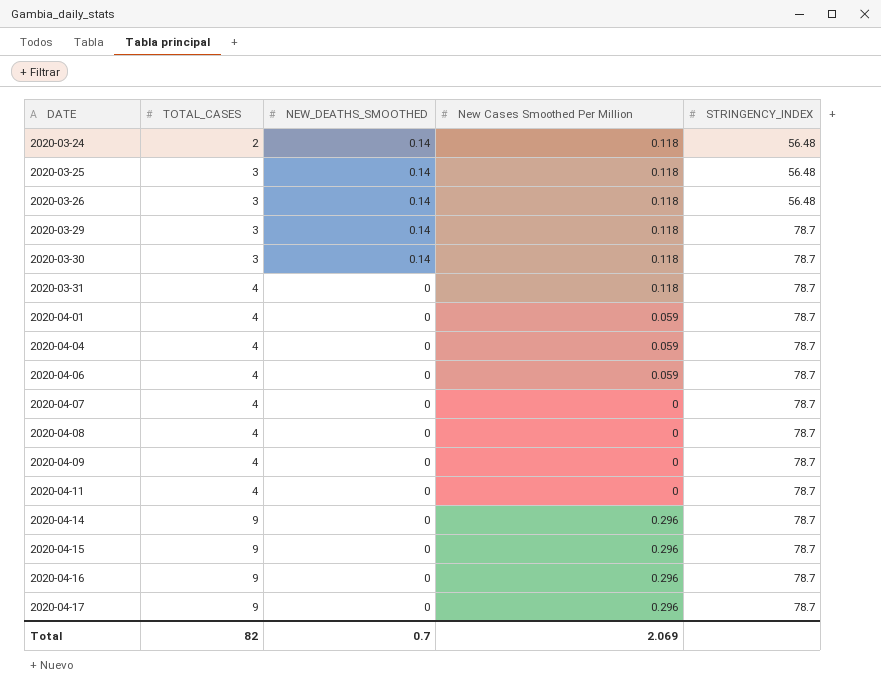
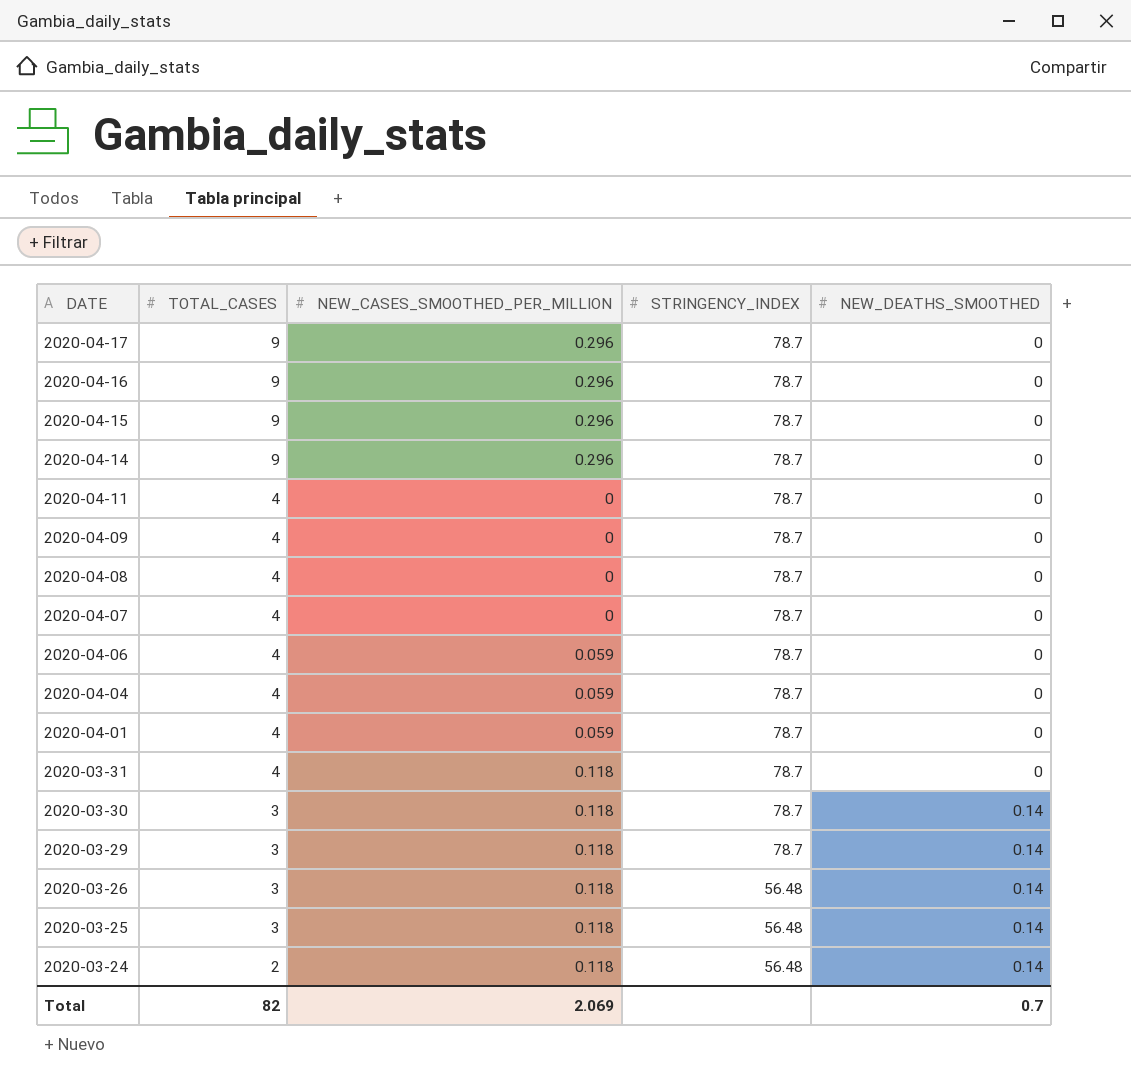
row order: DATE ascending -> DATE descending
column name: New Cases Smoothed Per Million -> NEW_CASES_SMOOTHED_PER_MILLION
column NEW_DEATHS_SMOOTHED | position: 3 -> 5

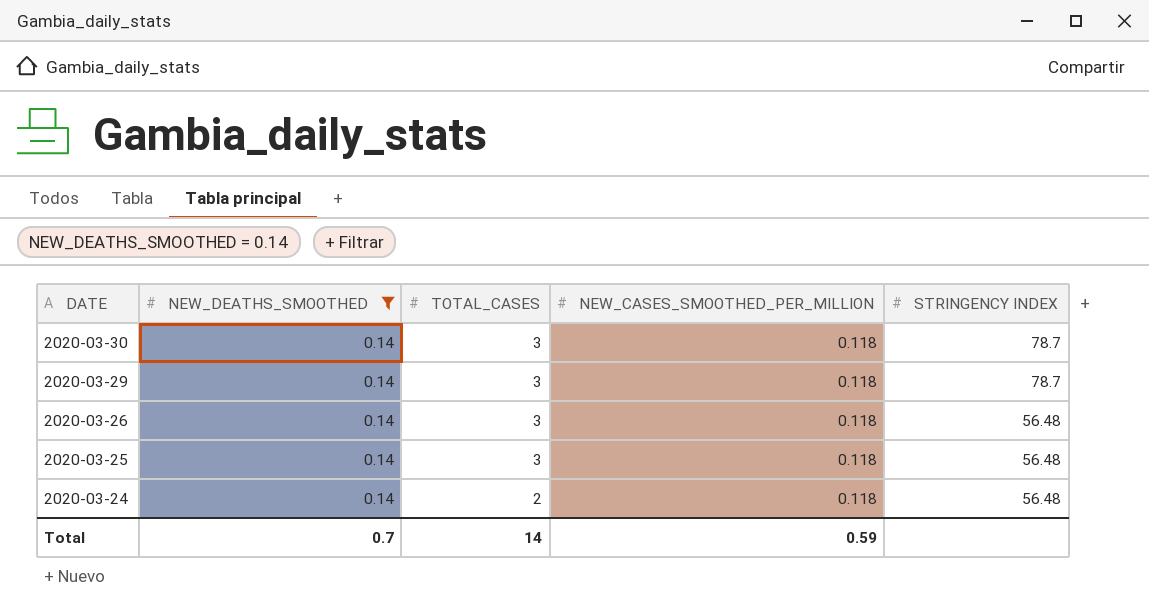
filter: none -> NEW_DEATHS_SMOOTHED = 0.14
column NEW_DEATHS_SMOOTHED | position: 5 -> 2
column name: STRINGENCY_INDEX -> STRINGENCY INDEX
Total | TOTAL_CASES: 82 -> 14
Total | NEW_CASES_SMOOTHED_PER_MILLION: 2.069 -> 0.59

